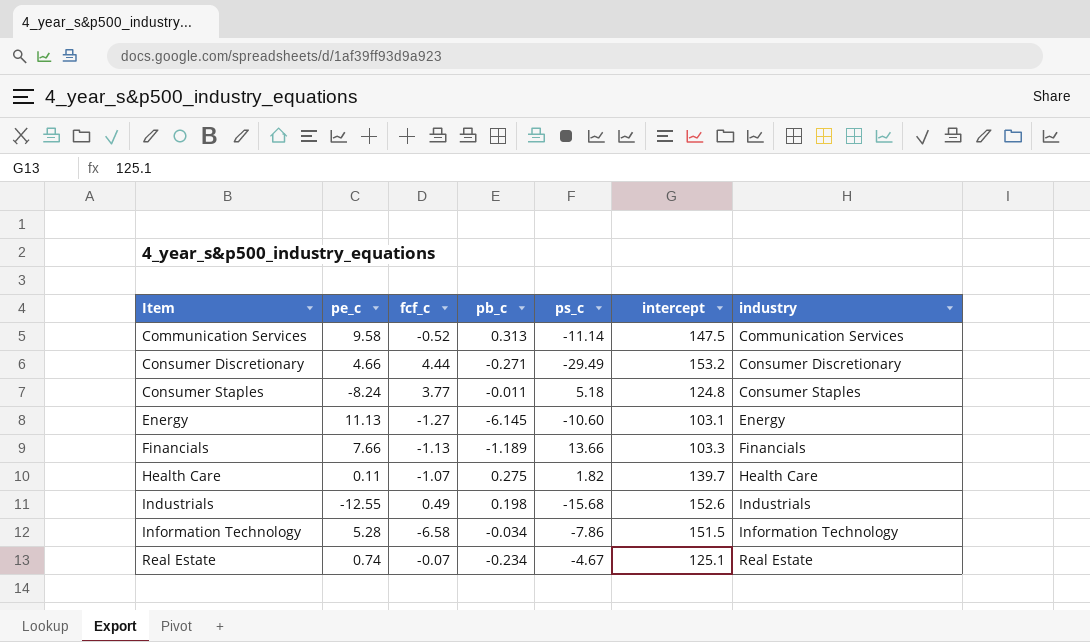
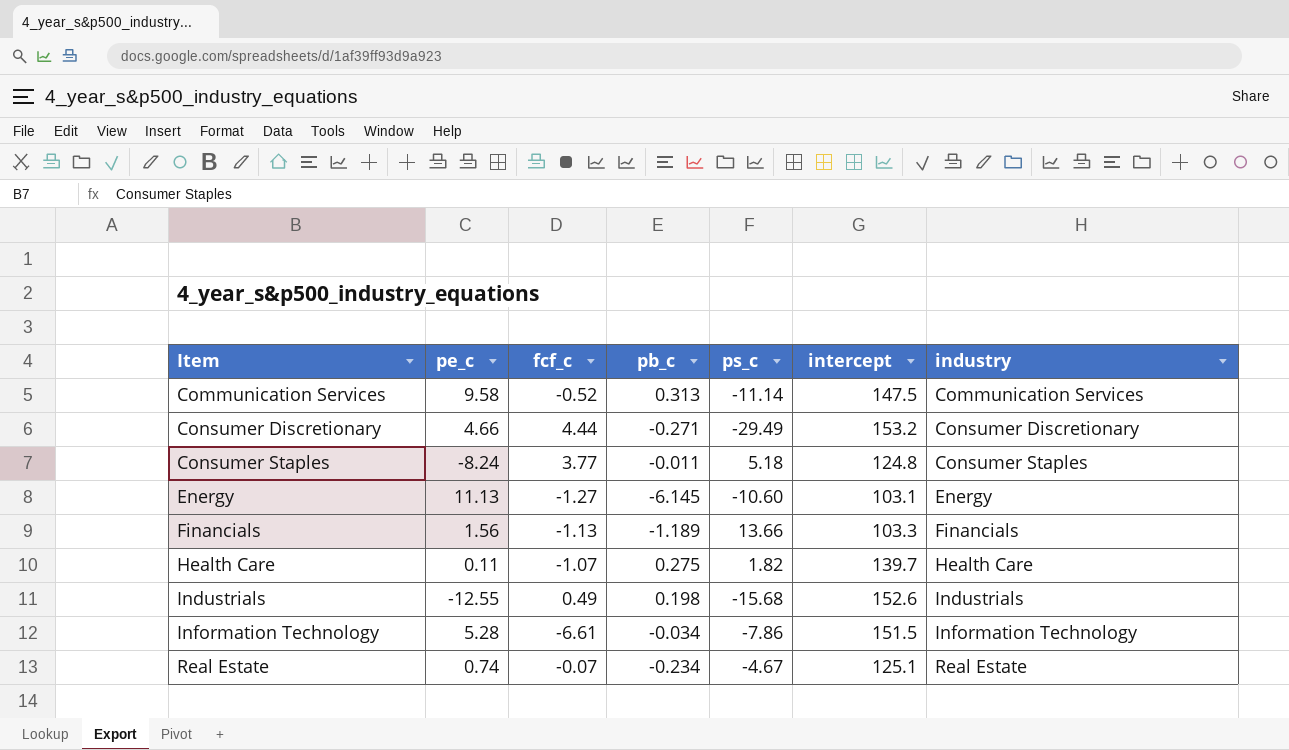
Financials | pe_c: 7.66 -> 1.56
Information Technology | fcf_c: -6.58 -> -6.61

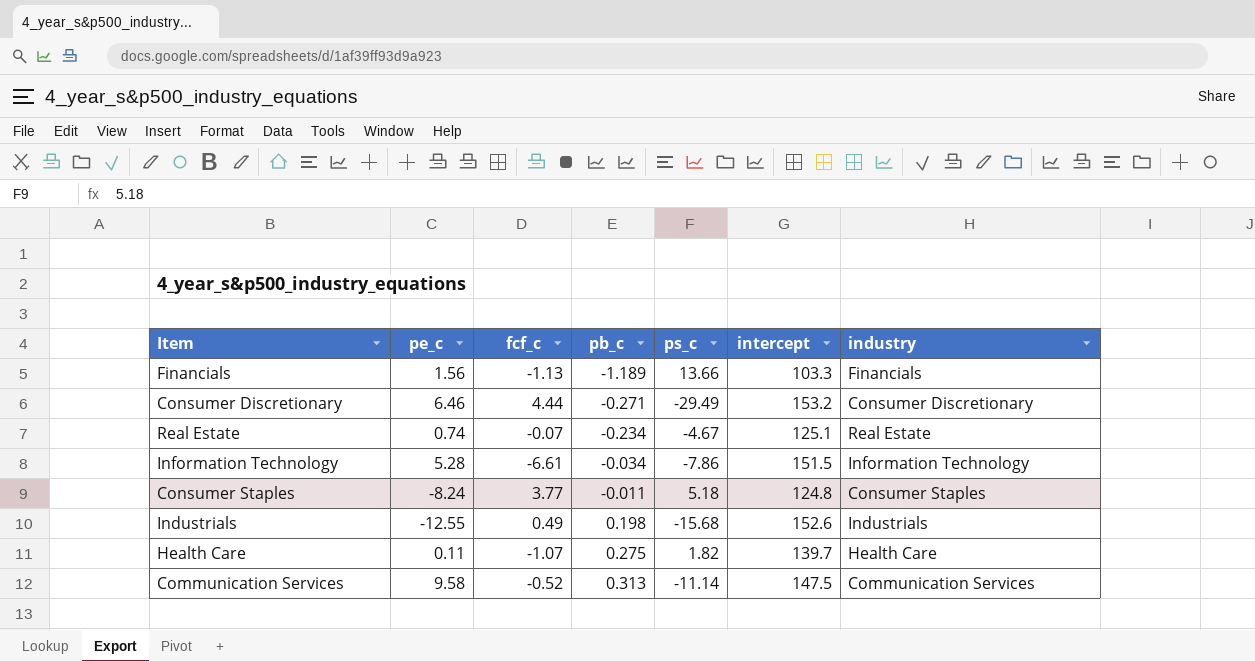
row order: Item ascending -> pb_c ascending
row Energy: 11.13 | -1.27 | -6.145 | -10.60 | 103.1 | Energy -> none
Consumer Discretionary | pe_c: 4.66 -> 6.46

